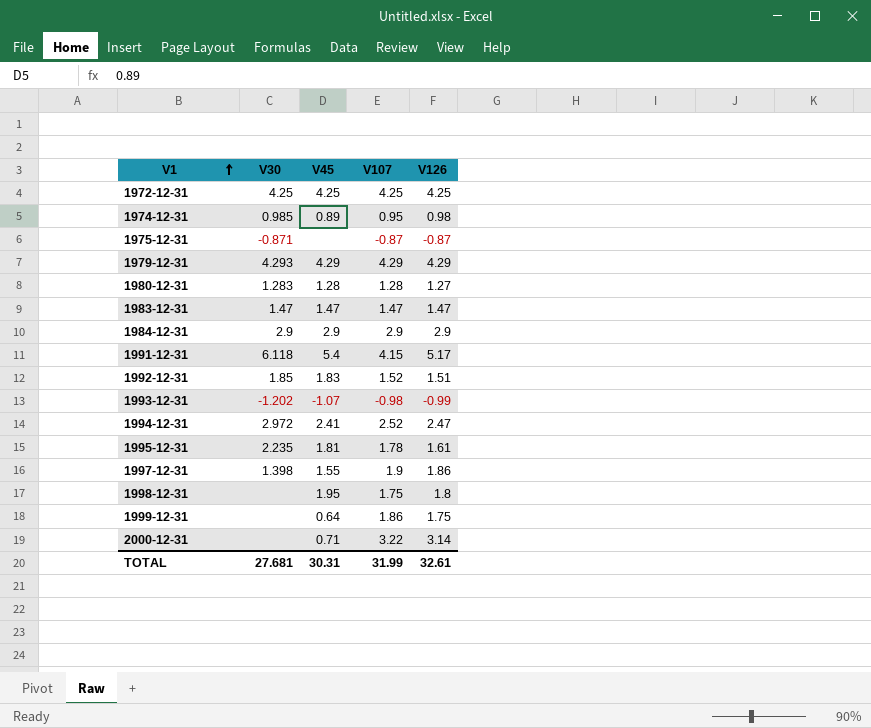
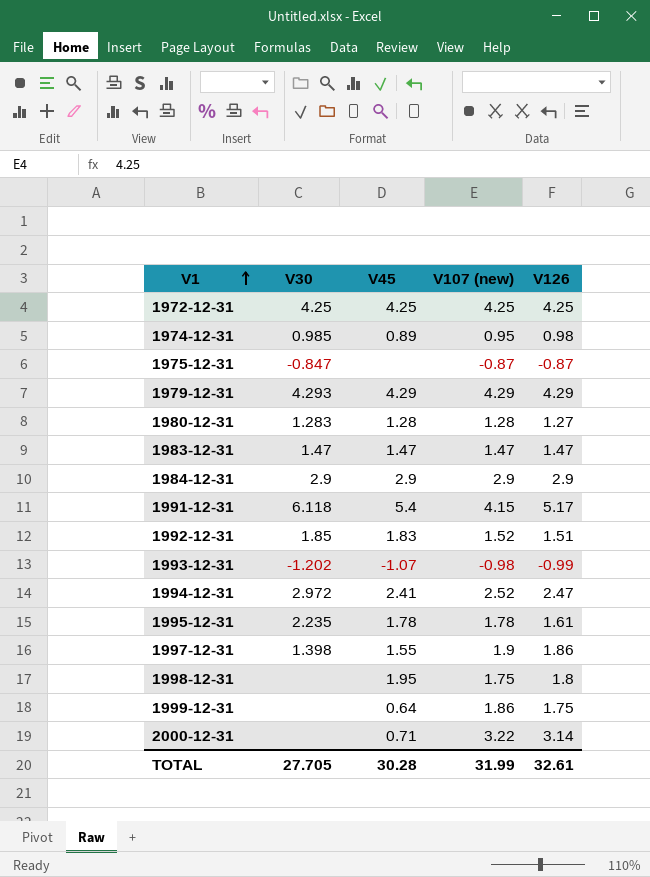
column name: V107 -> V107 (new)
1975-12-31 | V30: -0.871 -> -0.847
1995-12-31 | V45: 1.81 -> 1.78
TOTAL | V30: 27.681 -> 27.705
TOTAL | V45: 30.31 -> 30.28

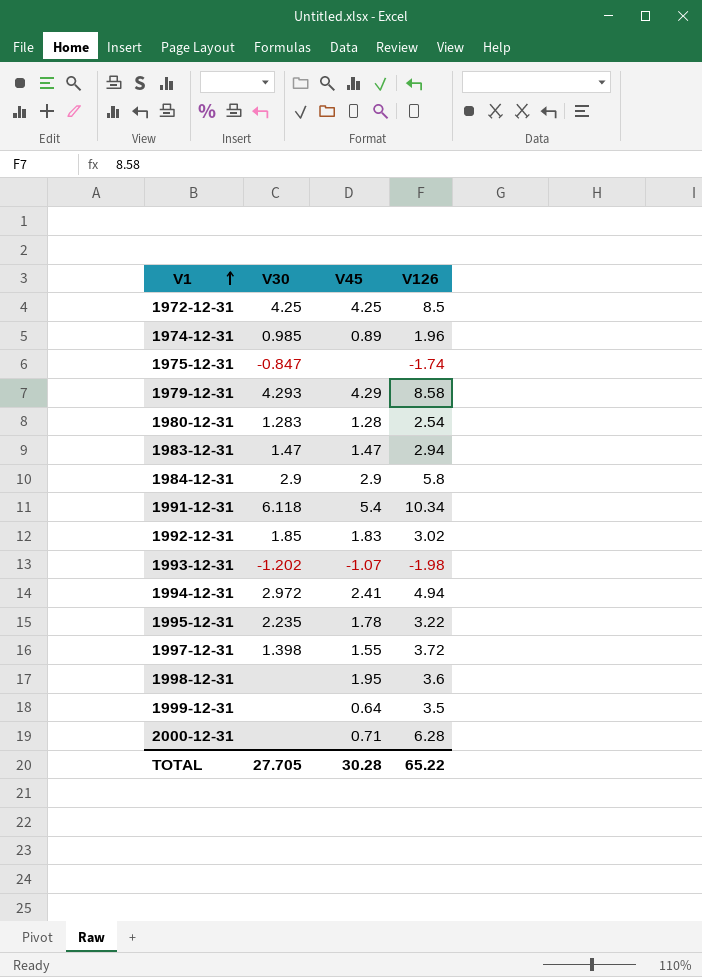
column V107 (new) | position: 4 -> none
1972-12-31 | V126: 4.25 -> 8.5
1974-12-31 | V126: 0.98 -> 1.96
1975-12-31 | V126: -0.87 -> -1.74
1979-12-31 | V126: 4.29 -> 8.58
1980-12-31 | V126: 1.27 -> 2.54
1983-12-31 | V126: 1.47 -> 2.94
1984-12-31 | V126: 2.9 -> 5.8
1991-12-31 | V126: 5.17 -> 10.34
1992-12-31 | V126: 1.51 -> 3.02
1993-12-31 | V126: -0.99 -> -1.98
1994-12-31 | V126: 2.47 -> 4.94
1995-12-31 | V126: 1.61 -> 3.22
1997-12-31 | V126: 1.86 -> 3.72
1998-12-31 | V126: 1.8 -> 3.6
1999-12-31 | V126: 1.75 -> 3.5
2000-12-31 | V126: 3.14 -> 6.28
TOTAL | V126: 32.61 -> 65.22

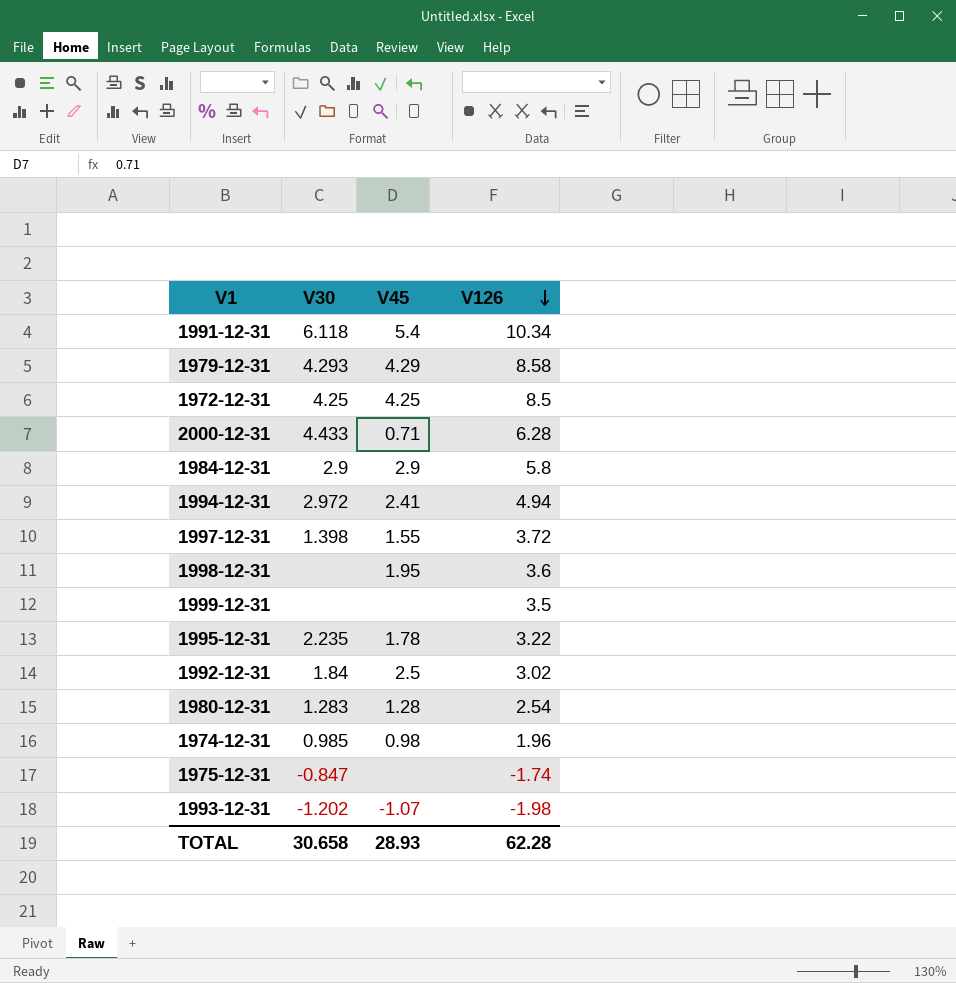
row order: V1 ascending -> V126 descending
row 1983-12-31: 1.47 | 1.47 | 2.94 -> none
2000-12-31 | V30: none -> 4.433
1999-12-31 | V45: 0.64 -> none
1992-12-31 | V30: 1.85 -> 1.84
1992-12-31 | V45: 1.83 -> 2.5
1974-12-31 | V45: 0.89 -> 0.98
TOTAL | V30: 27.705 -> 30.658
TOTAL | V45: 30.28 -> 28.93
TOTAL | V126: 65.22 -> 62.28

